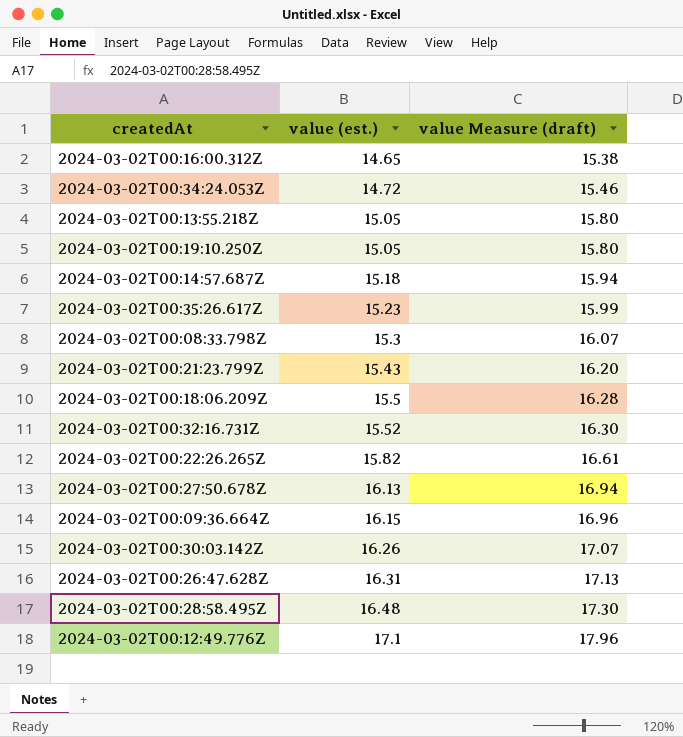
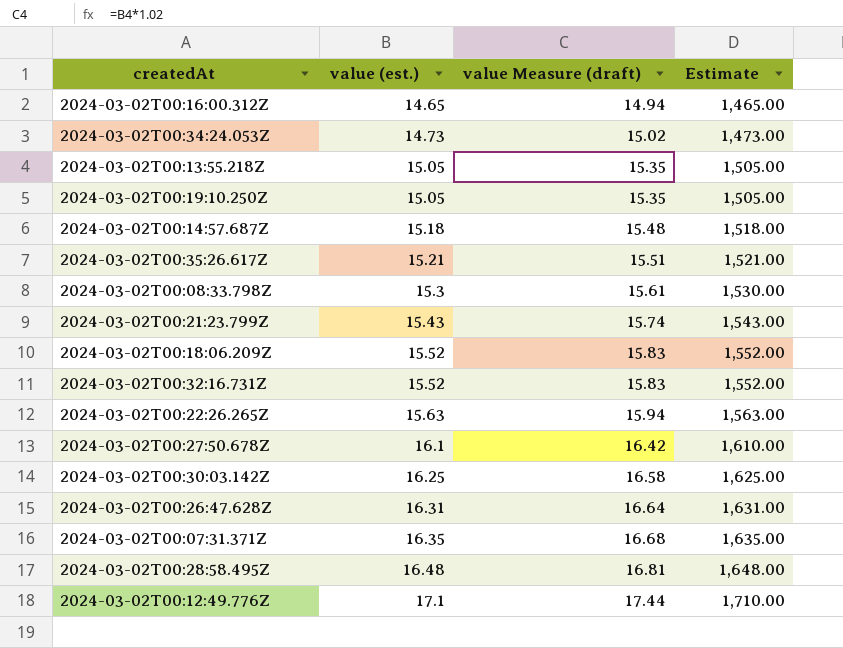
column value Measure (draft) | formula: [value (est.)] * 1.05 -> [value (est.)] * 1.02
column Estimate | formula: none -> [value (est.)] * 100
row 2024-03-02T00:09:36.664Z: 16.15 | 16.96 -> none
2024-03-02T00:34:24.053Z | value (est.): 14.72 -> 14.73
2024-03-02T00:35:26.617Z | value (est.): 15.23 -> 15.21
2024-03-02T00:18:06.209Z | value (est.): 15.5 -> 15.52
2024-03-02T00:22:26.265Z | value (est.): 15.82 -> 15.63
2024-03-02T00:27:50.678Z | value (est.): 16.13 -> 16.1
2024-03-02T00:30:03.142Z | value (est.): 16.26 -> 16.25
row 2024-03-02T00:07:31.371Z: none -> 16.35 | 16.68 | 1,635.00

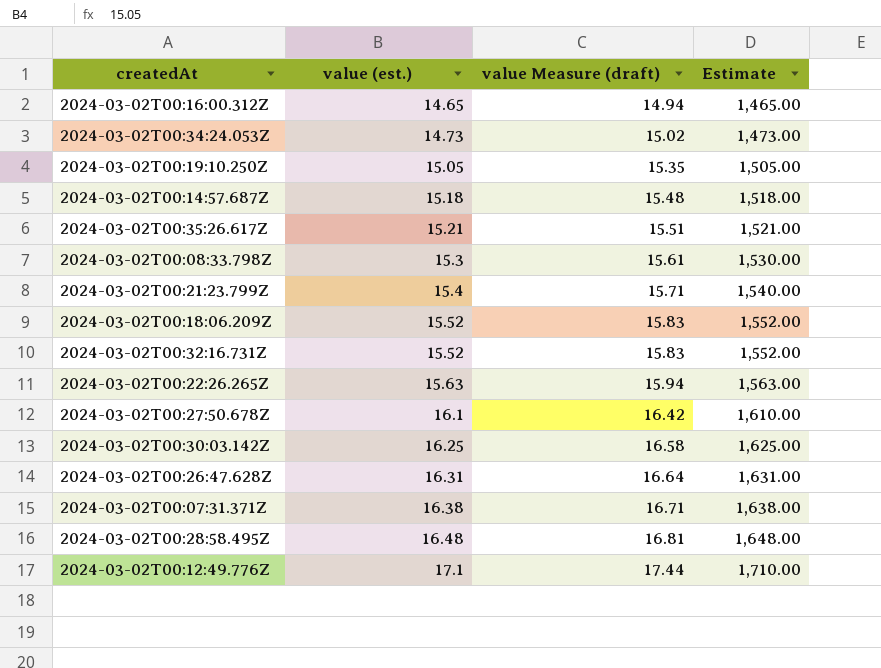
row 2024-03-02T00:13:55.218Z: 15.05 | 15.35 | 1,505.00 -> none
2024-03-02T00:21:23.799Z | value (est.): 15.43 -> 15.4
2024-03-02T00:21:23.799Z | value Measure (draft): 15.74 -> 15.71
2024-03-02T00:21:23.799Z | Estimate: 1,543.00 -> 1,540.00
2024-03-02T00:07:31.371Z | value (est.): 16.35 -> 16.38
2024-03-02T00:07:31.371Z | value Measure (draft): 16.68 -> 16.71
2024-03-02T00:07:31.371Z | Estimate: 1,635.00 -> 1,638.00

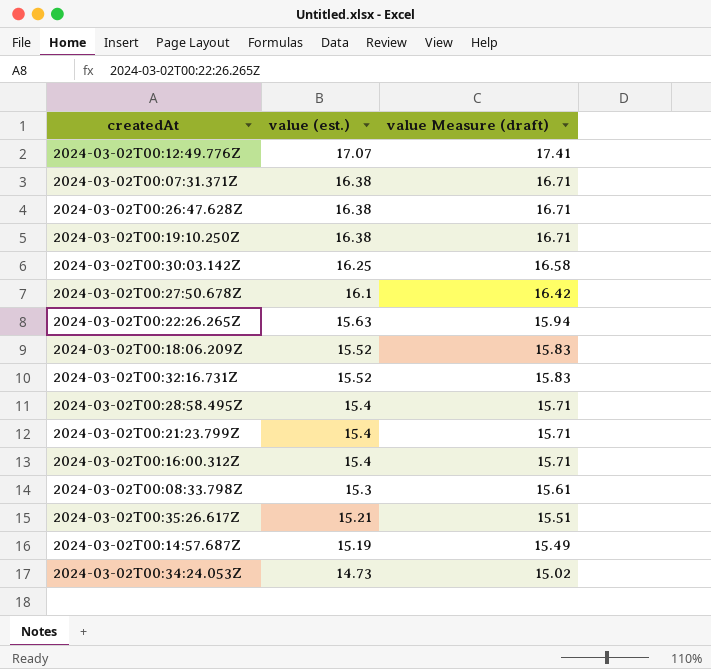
row order: value (est.) ascending -> value (est.) descending
column Estimate | formula: [value (est.)] * 100 -> none
2024-03-02T00:12:49.776Z | value (est.): 17.1 -> 17.07
2024-03-02T00:12:49.776Z | value Measure (draft): 17.44 -> 17.41
2024-03-02T00:26:47.628Z | value (est.): 16.31 -> 16.38
2024-03-02T00:26:47.628Z | value Measure (draft): 16.64 -> 16.71
2024-03-02T00:19:10.250Z | value (est.): 15.05 -> 16.38
2024-03-02T00:19:10.250Z | value Measure (draft): 15.35 -> 16.71
2024-03-02T00:28:58.495Z | value (est.): 16.48 -> 15.4
2024-03-02T00:28:58.495Z | value Measure (draft): 16.81 -> 15.71
2024-03-02T00:16:00.312Z | value (est.): 14.65 -> 15.4
2024-03-02T00:16:00.312Z | value Measure (draft): 14.94 -> 15.71
2024-03-02T00:14:57.687Z | value (est.): 15.18 -> 15.19
2024-03-02T00:14:57.687Z | value Measure (draft): 15.48 -> 15.49

